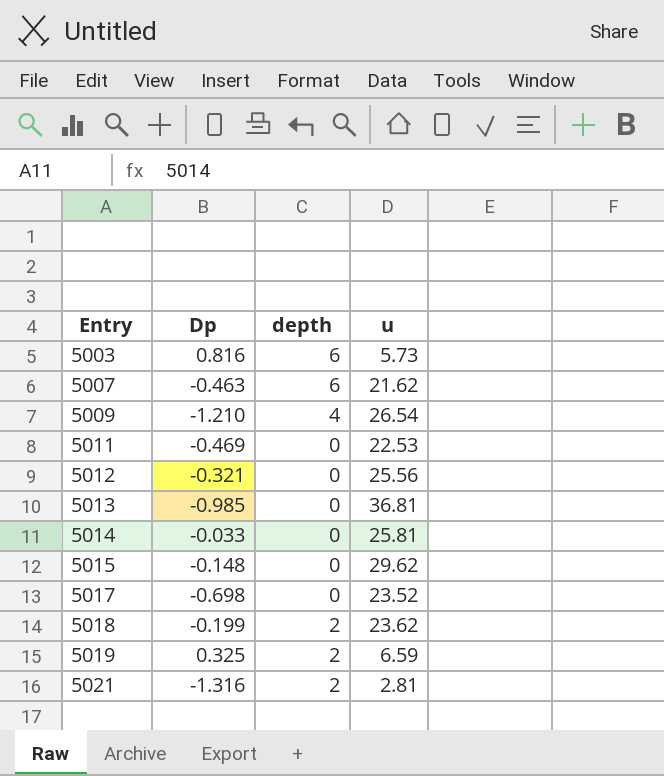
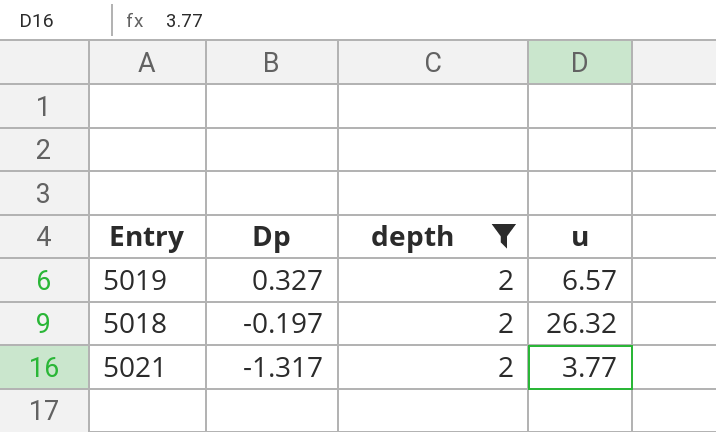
filter: none -> depth = 2
row order: Entry ascending -> Dp descending
5019 | Dp: 0.325 -> 0.327
5019 | u: 6.59 -> 6.57
5018 | Dp: -0.199 -> -0.197
5018 | u: 23.62 -> 26.32
5021 | Dp: -1.316 -> -1.317
5021 | u: 2.81 -> 3.77

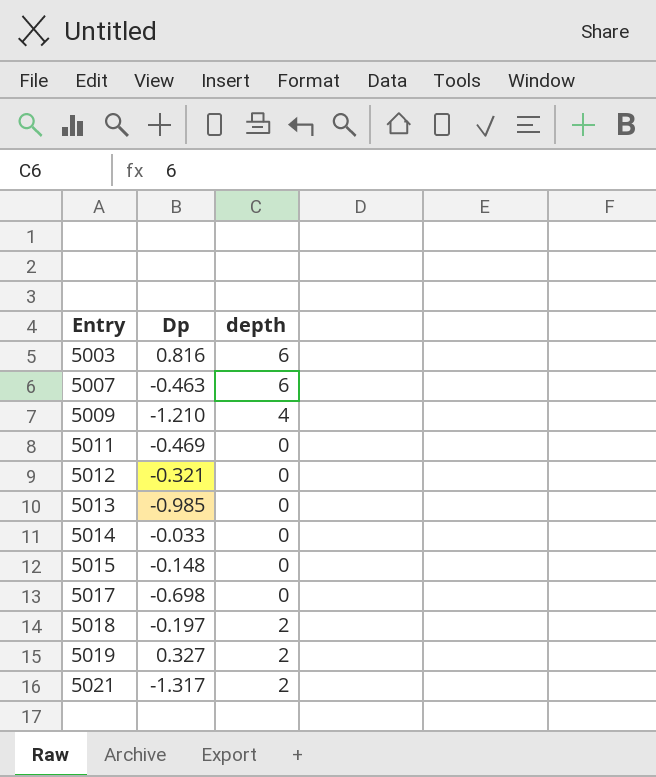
filter: depth = 2 -> none
row order: Dp descending -> Entry ascending
column u | position: 4 -> none

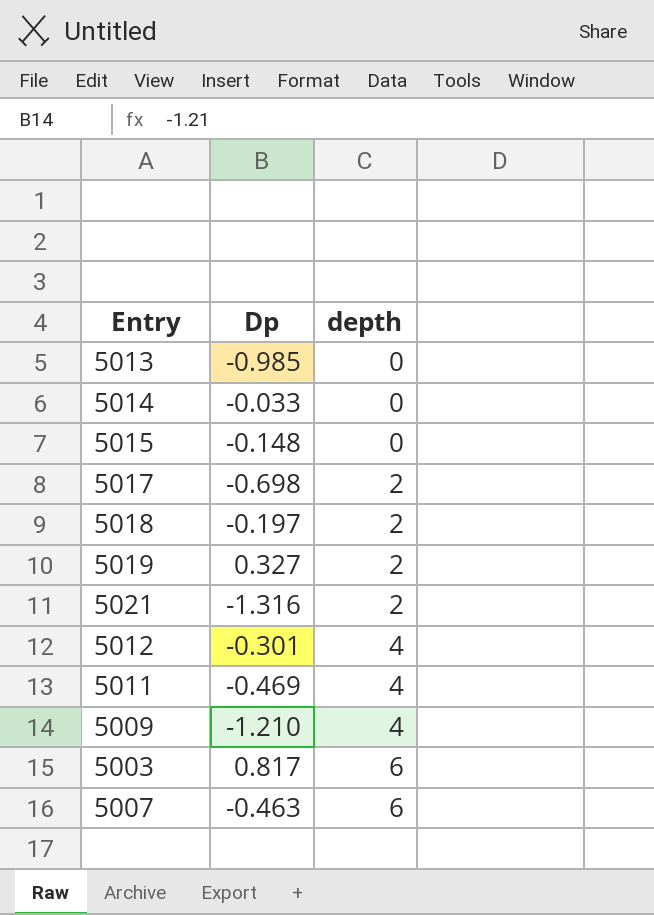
row order: Entry ascending -> depth ascending
5017 | depth: 0 -> 2
5021 | Dp: -1.317 -> -1.316
5012 | Dp: -0.321 -> -0.301
5012 | depth: 0 -> 4
5011 | depth: 0 -> 4
5003 | Dp: 0.816 -> 0.817

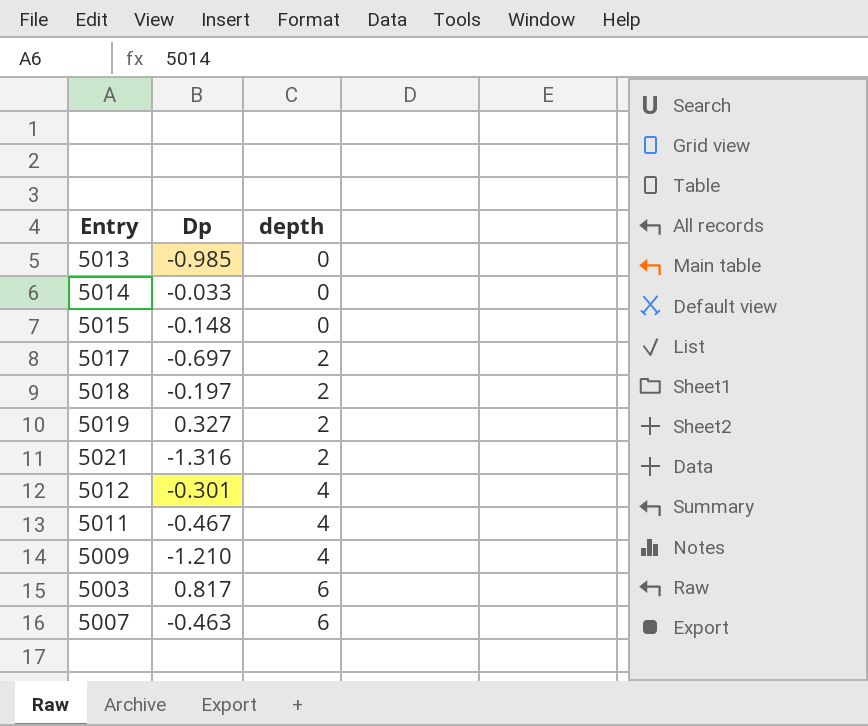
5017 | Dp: -0.698 -> -0.697
5011 | Dp: -0.469 -> -0.467

